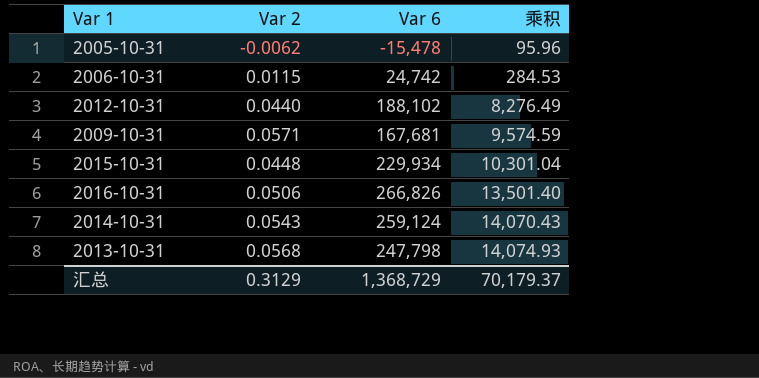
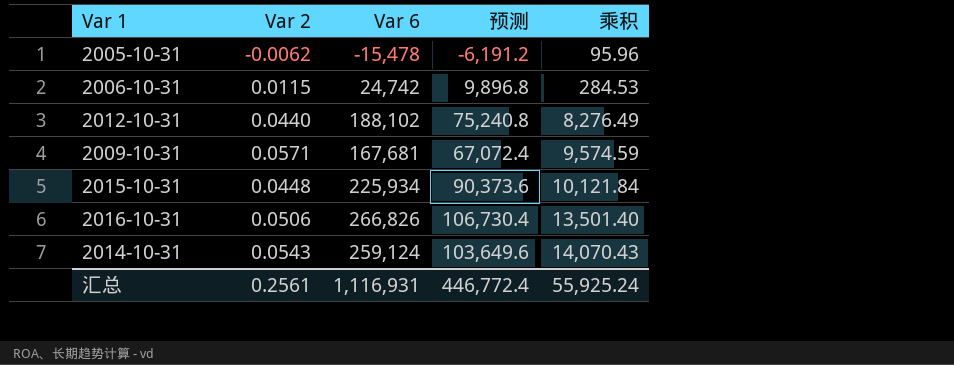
column 预测 | formula: none -> [Var 6] * 0.4
row 2013-10-31: 0.0568 | 247,798 | 14,074.93 -> none
2015-10-31 | Var 6: 229,934 -> 225,934
2015-10-31 | 乘积: 10,301.04 -> 10,121.84
汇总 | Var 2: 0.3129 -> 0.2561
汇总 | Var 6: 1,368,729 -> 1,116,931
汇总 | 乘积: 70,179.37 -> 55,925.24

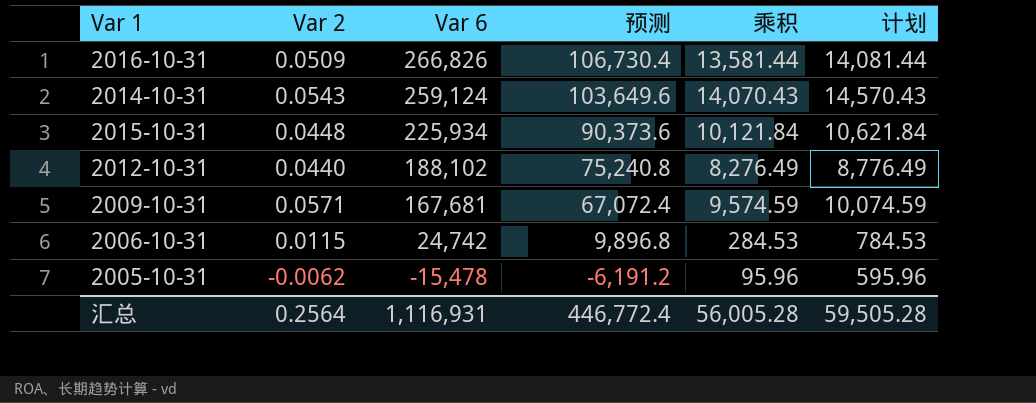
row order: 乘积 ascending -> Var 6 descending
column 计划 | formula: none -> [乘积] + 500
2016-10-31 | Var 2: 0.0506 -> 0.0509
2016-10-31 | 乘积: 13,501.40 -> 13,581.44
汇总 | Var 2: 0.2561 -> 0.2564
汇总 | 乘积: 55,925.24 -> 56,005.28

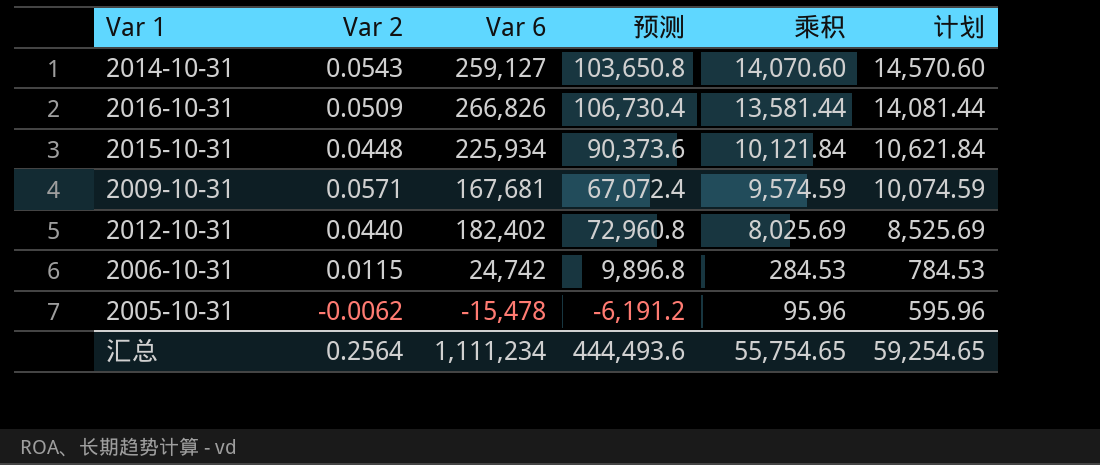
row order: Var 6 descending -> 乘积 descending
2014-10-31 | Var 6: 259,124 -> 259,127
2014-10-31 | 预测: 103,649.6 -> 103,650.8
2014-10-31 | 乘积: 14,070.43 -> 14,070.60
2014-10-31 | 计划: 14,570.43 -> 14,570.60
2012-10-31 | Var 6: 188,102 -> 182,402
2012-10-31 | 预测: 75,240.8 -> 72,960.8
2012-10-31 | 乘积: 8,276.49 -> 8,025.69
2012-10-31 | 计划: 8,776.49 -> 8,525.69
汇总 | Var 6: 1,116,931 -> 1,111,234
汇总 | 预测: 446,772.4 -> 444,493.6
汇总 | 乘积: 56,005.28 -> 55,754.65
汇总 | 计划: 59,505.28 -> 59,254.65

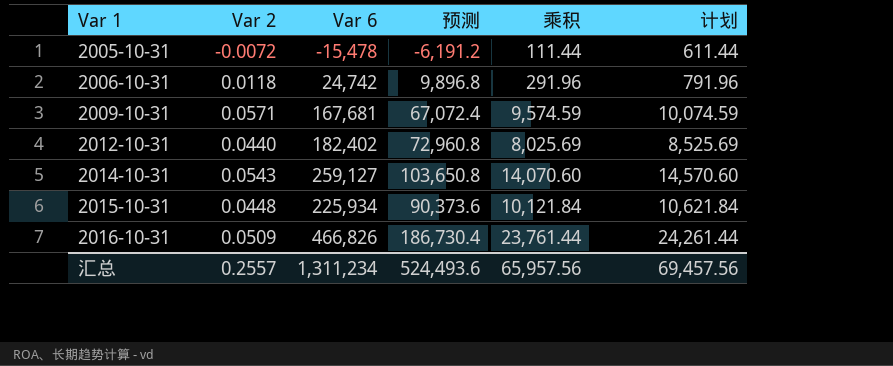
row order: 乘积 descending -> Var 1 ascending
2005-10-31 | Var 2: -0.0062 -> -0.0072
2005-10-31 | 乘积: 95.96 -> 111.44
2005-10-31 | 计划: 595.96 -> 611.44
2006-10-31 | Var 2: 0.0115 -> 0.0118
2006-10-31 | 乘积: 284.53 -> 291.96
2006-10-31 | 计划: 784.53 -> 791.96
2016-10-31 | Var 6: 266,826 -> 466,826
2016-10-31 | 预测: 106,730.4 -> 186,730.4
2016-10-31 | 乘积: 13,581.44 -> 23,761.44
2016-10-31 | 计划: 14,081.44 -> 24,261.44
汇总 | Var 2: 0.2564 -> 0.2557
汇总 | Var 6: 1,111,234 -> 1,311,234
汇总 | 预测: 444,493.6 -> 524,493.6
汇总 | 乘积: 55,754.65 -> 65,957.56
汇总 | 计划: 59,254.65 -> 69,457.56

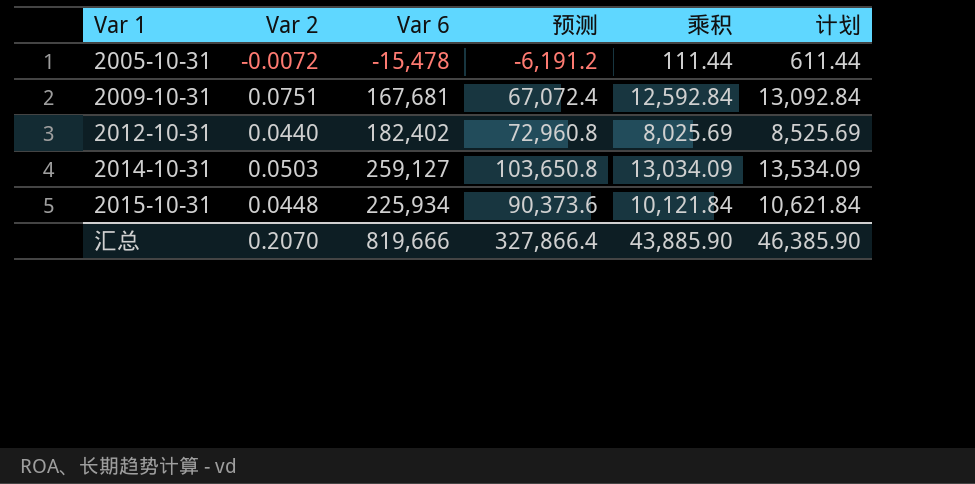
row 2006-10-31: 0.0118 | 24,742 | 9,896.8 | 291.96 | 791.96 -> none
row 2016-10-31: 0.0509 | 466,826 | 186,730.4 | 23,761.44 | 24,261.44 -> none
2009-10-31 | Var 2: 0.0571 -> 0.0751
2009-10-31 | 乘积: 9,574.59 -> 12,592.84
2009-10-31 | 计划: 10,074.59 -> 13,092.84
2014-10-31 | Var 2: 0.0543 -> 0.0503
2014-10-31 | 乘积: 14,070.60 -> 13,034.09
2014-10-31 | 计划: 14,570.60 -> 13,534.09
汇总 | Var 2: 0.2557 -> 0.2070
汇总 | Var 6: 1,311,234 -> 819,666
汇总 | 预测: 524,493.6 -> 327,866.4
汇总 | 乘积: 65,957.56 -> 43,885.90
汇总 | 计划: 69,457.56 -> 46,385.90

